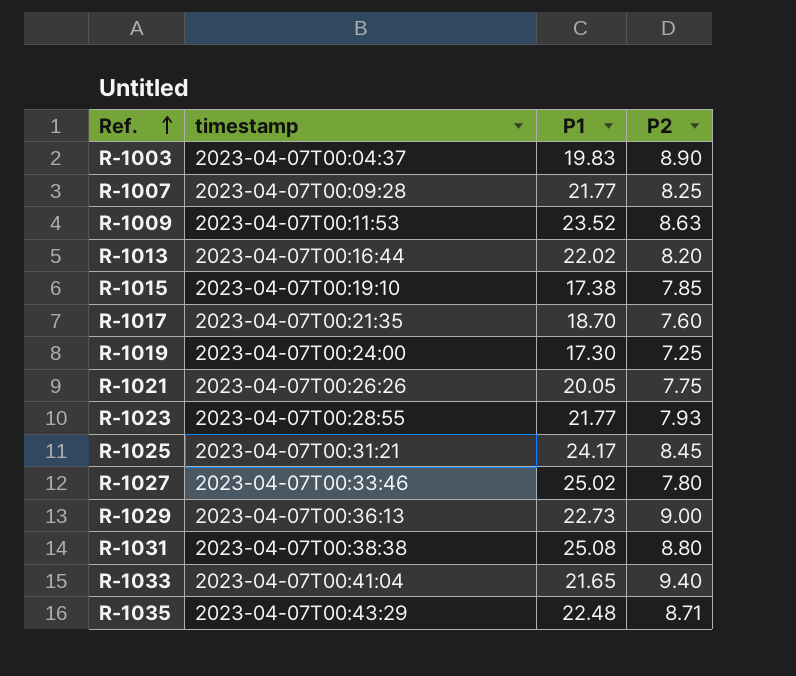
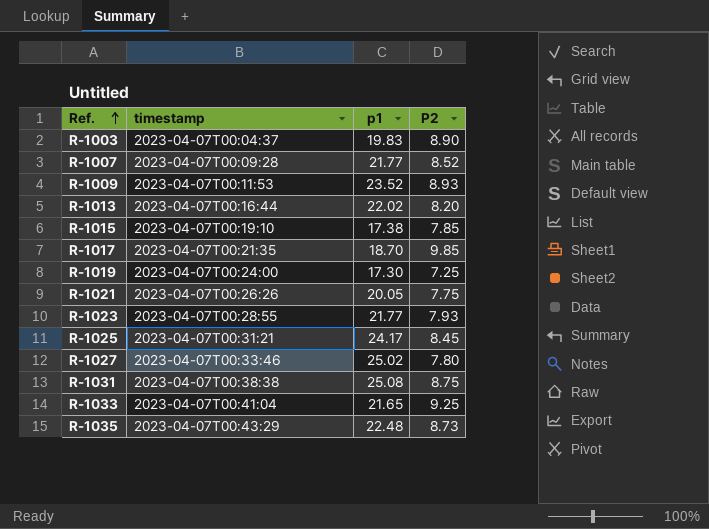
column name: P1 -> p1
row R-1029: 2023-04-07T00:36:13 | 22.73 | 9.00 -> none
R-1007 | P2: 8.25 -> 8.52
R-1009 | P2: 8.63 -> 8.93
R-1017 | P2: 7.60 -> 9.85
R-1031 | P2: 8.80 -> 8.75
R-1033 | P2: 9.40 -> 9.25
R-1035 | P2: 8.71 -> 8.73

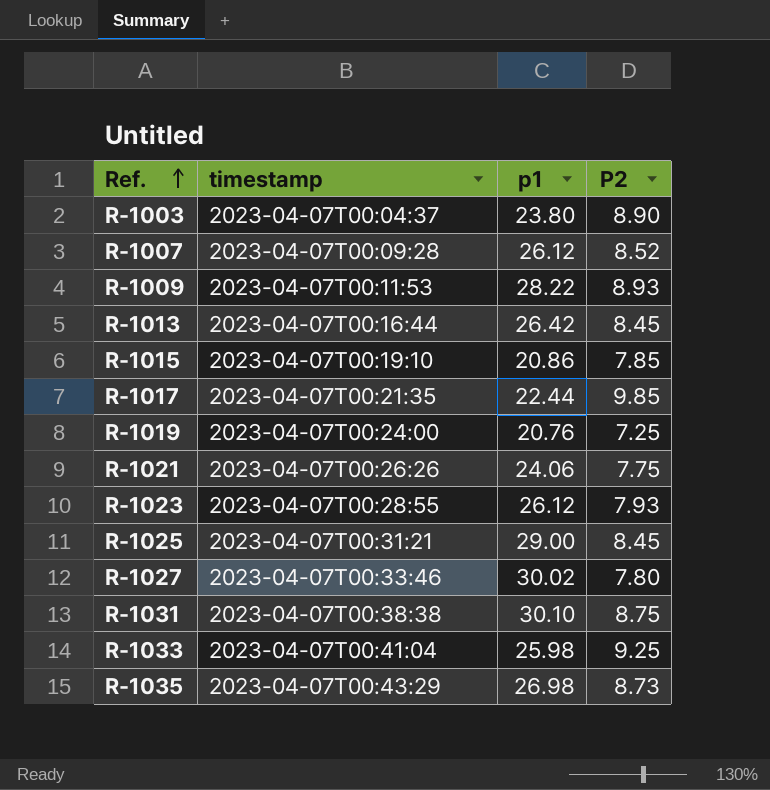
R-1003 | p1: 19.83 -> 23.80
R-1007 | p1: 21.77 -> 26.12
R-1009 | p1: 23.52 -> 28.22
R-1013 | p1: 22.02 -> 26.42
R-1013 | P2: 8.20 -> 8.45
R-1015 | p1: 17.38 -> 20.86
R-1017 | p1: 18.70 -> 22.44
R-1019 | p1: 17.30 -> 20.76
R-1021 | p1: 20.05 -> 24.06
R-1023 | p1: 21.77 -> 26.12
R-1025 | p1: 24.17 -> 29.00
R-1027 | p1: 25.02 -> 30.02
R-1031 | p1: 25.08 -> 30.10
R-1033 | p1: 21.65 -> 25.98
R-1035 | p1: 22.48 -> 26.98

